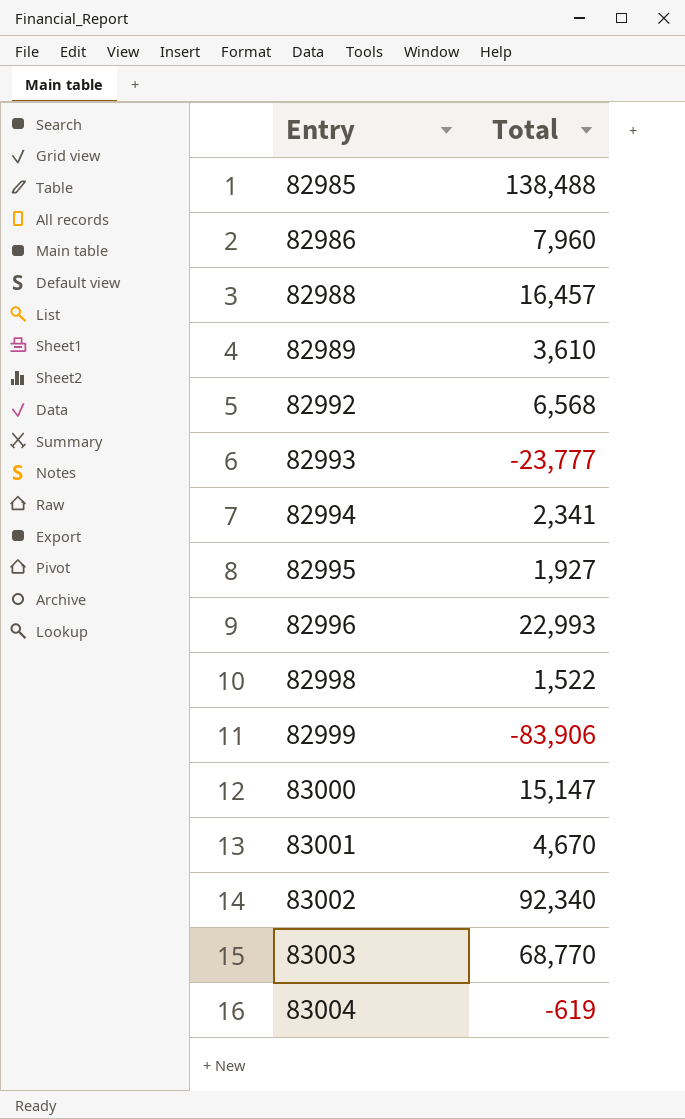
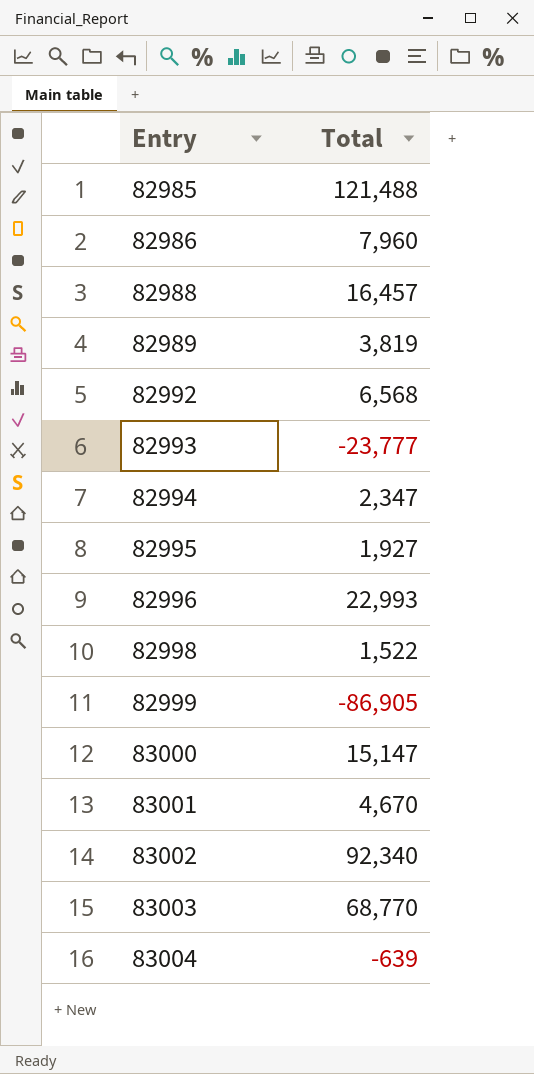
82985 | Total: 138,488 -> 121,488
82989 | Total: 3,610 -> 3,819
82994 | Total: 2,341 -> 2,347
82999 | Total: -83,906 -> -86,905
83004 | Total: -619 -> -639

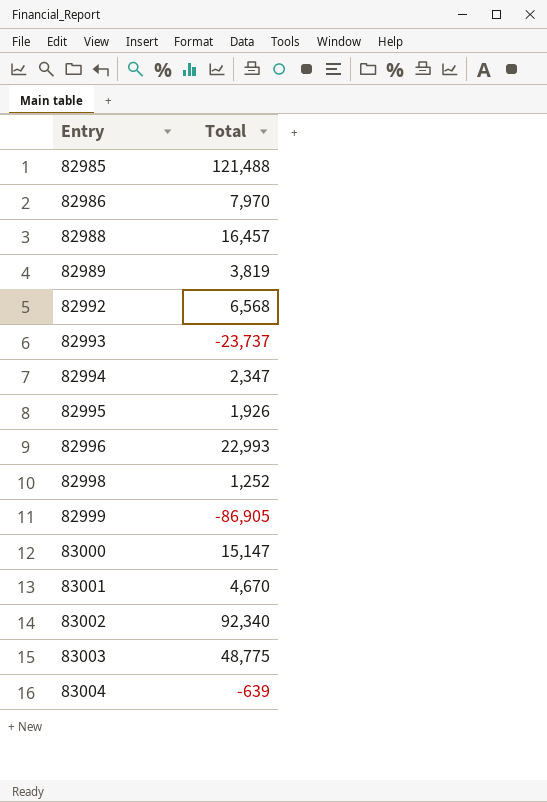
82986 | Total: 7,960 -> 7,970
82993 | Total: -23,777 -> -23,737
82995 | Total: 1,927 -> 1,926
82998 | Total: 1,522 -> 1,252
83003 | Total: 68,770 -> 48,775

